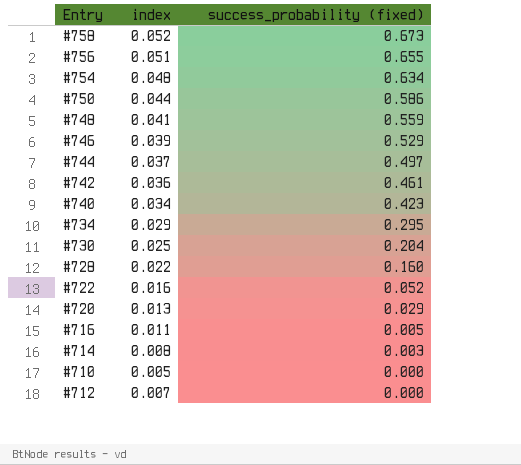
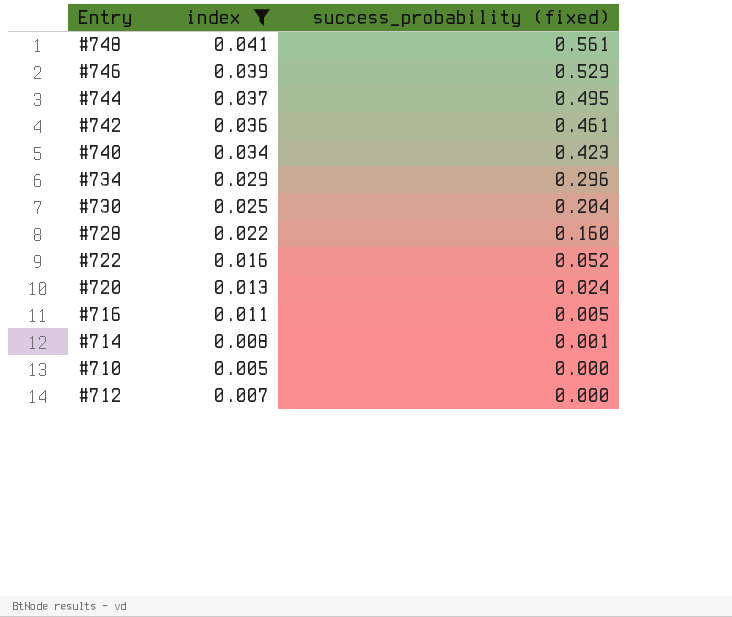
filter: none -> index <= 0.041
#748 | success_probability (fixed): 0.559 -> 0.561
#744 | success_probability (fixed): 0.497 -> 0.495
#734 | success_probability (fixed): 0.295 -> 0.296
#720 | success_probability (fixed): 0.029 -> 0.024
#714 | success_probability (fixed): 0.003 -> 0.001

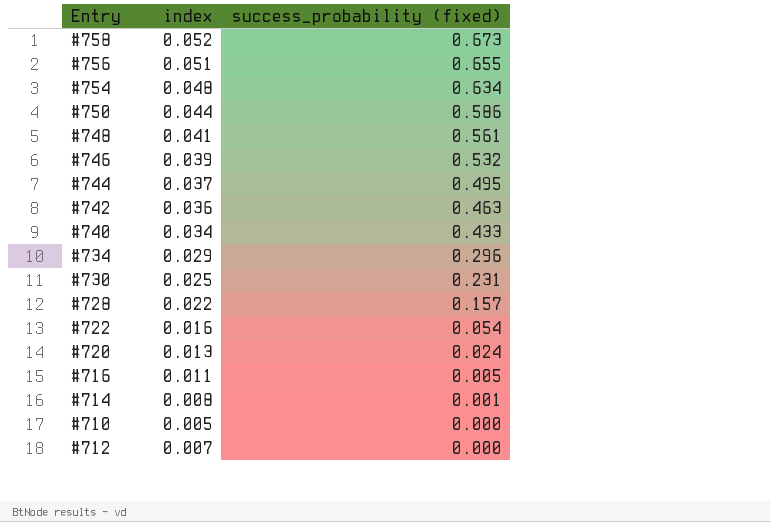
filter: index <= 0.041 -> none
#746 | success_probability (fixed): 0.529 -> 0.532
#742 | success_probability (fixed): 0.461 -> 0.463
#740 | success_probability (fixed): 0.423 -> 0.433
#730 | success_probability (fixed): 0.204 -> 0.231
#728 | success_probability (fixed): 0.160 -> 0.157
#722 | success_probability (fixed): 0.052 -> 0.054

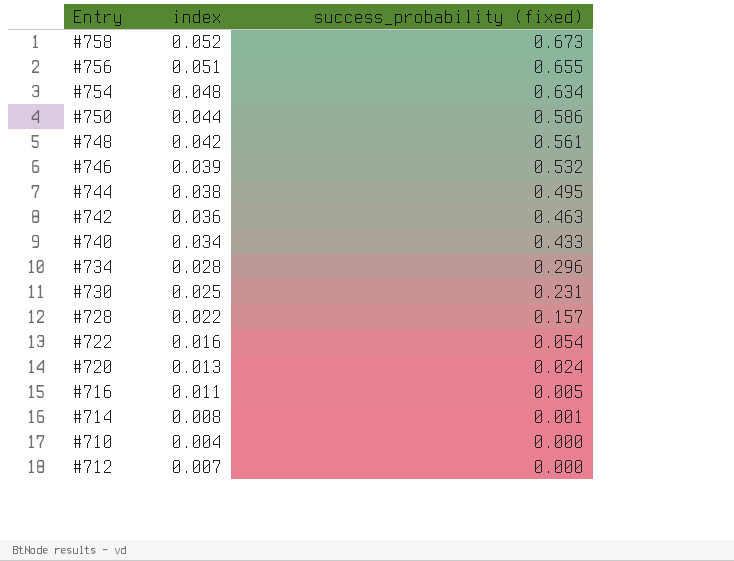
#748 | index: 0.041 -> 0.042
#744 | index: 0.037 -> 0.038
#734 | index: 0.029 -> 0.028
#710 | index: 0.005 -> 0.004

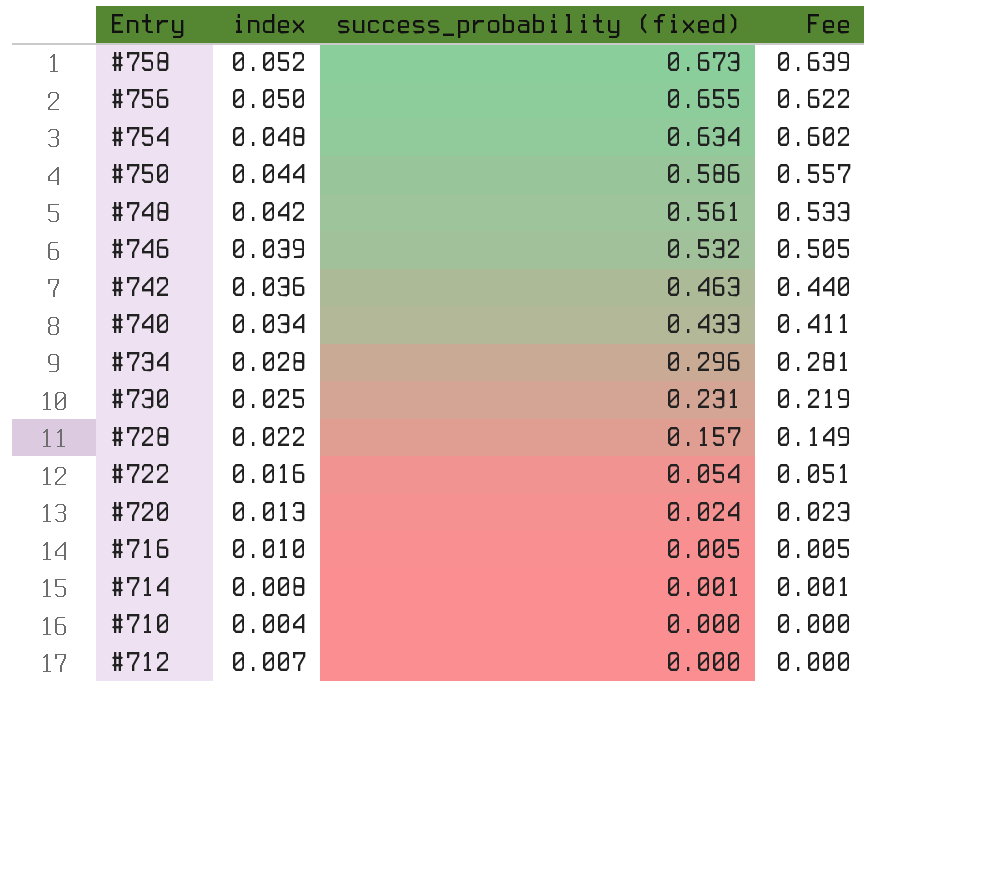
column Fee | formula: none -> [success_probability (fixed)] * 0.95
row #744: 0.038 | 0.495 -> none
#756 | index: 0.051 -> 0.050
#716 | index: 0.011 -> 0.010

